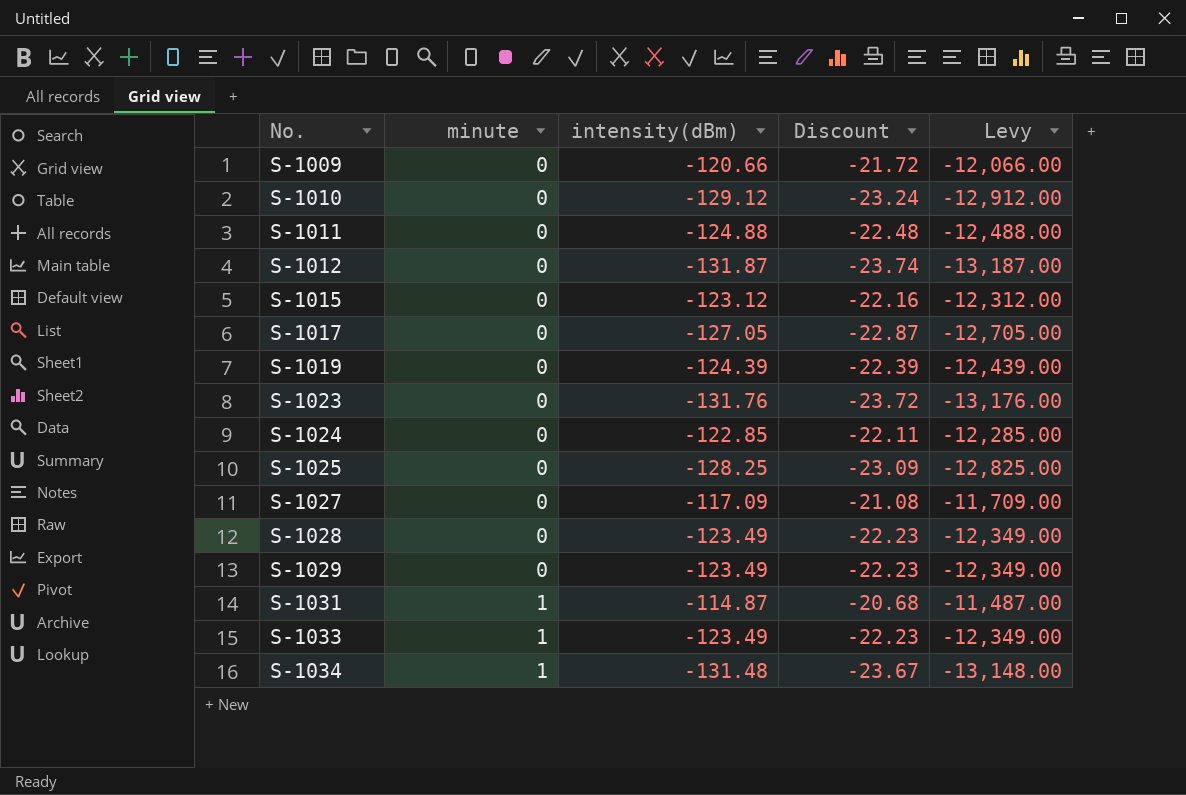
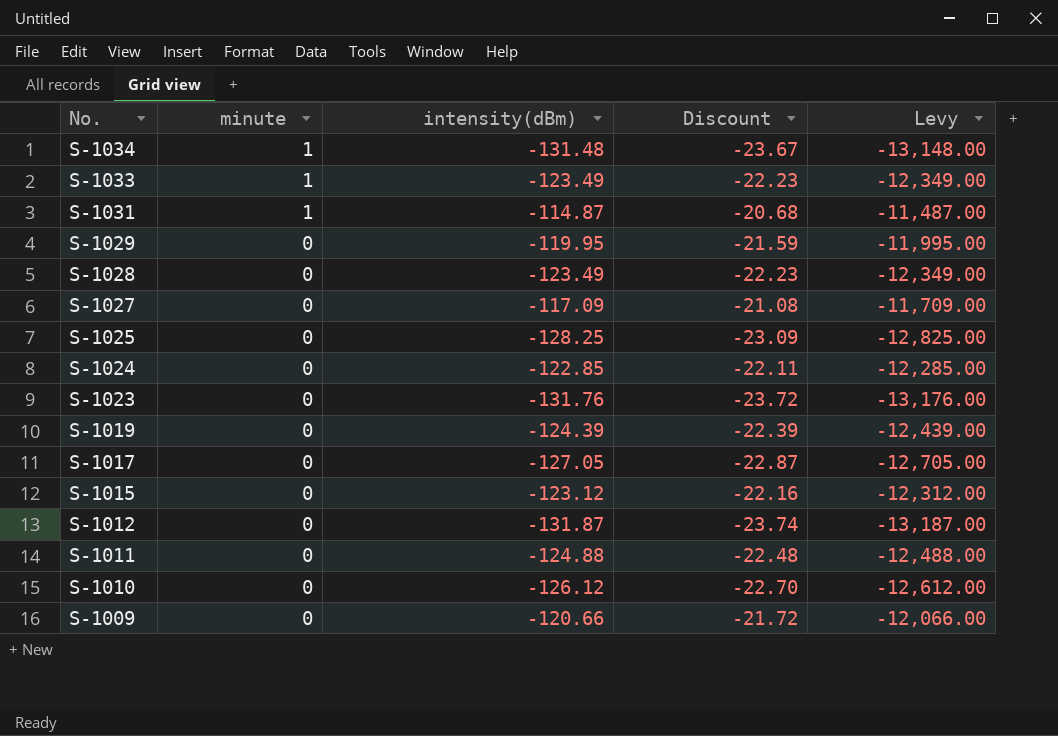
row order: No. ascending -> No. descending
S-1029 | intensity(dBm): -123.49 -> -119.95
S-1029 | Discount: -22.23 -> -21.59
S-1029 | Levy: -12,349.00 -> -11,995.00
S-1010 | intensity(dBm): -129.12 -> -126.12
S-1010 | Discount: -23.24 -> -22.70
S-1010 | Levy: -12,912.00 -> -12,612.00

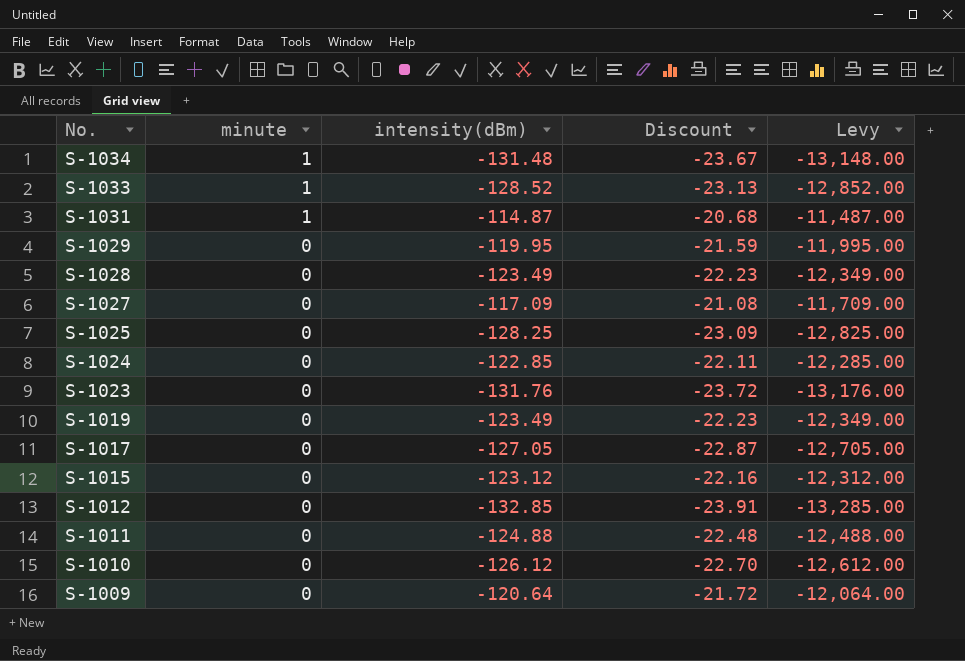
S-1033 | intensity(dBm): -123.49 -> -128.52
S-1033 | Discount: -22.23 -> -23.13
S-1033 | Levy: -12,349.00 -> -12,852.00
S-1019 | intensity(dBm): -124.39 -> -123.49
S-1019 | Discount: -22.39 -> -22.23
S-1019 | Levy: -12,439.00 -> -12,349.00
S-1012 | intensity(dBm): -131.87 -> -132.85
S-1012 | Discount: -23.74 -> -23.91
S-1012 | Levy: -13,187.00 -> -13,285.00
S-1009 | intensity(dBm): -120.66 -> -120.64
S-1009 | Levy: -12,066.00 -> -12,064.00

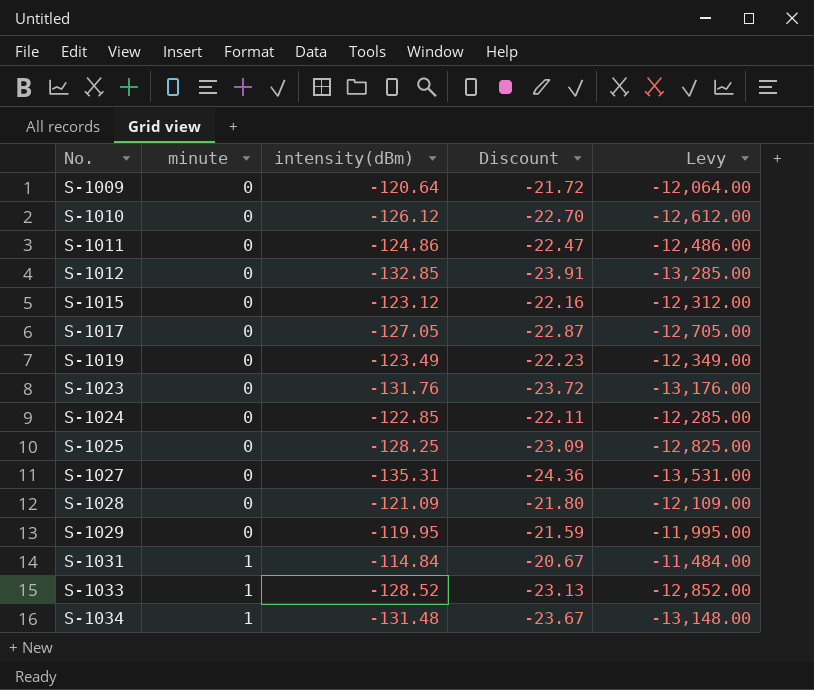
row order: No. descending -> No. ascending
S-1011 | intensity(dBm): -124.88 -> -124.86
S-1011 | Discount: -22.48 -> -22.47
S-1011 | Levy: -12,488.00 -> -12,486.00
S-1027 | intensity(dBm): -117.09 -> -135.31
S-1027 | Discount: -21.08 -> -24.36
S-1027 | Levy: -11,709.00 -> -13,531.00
S-1028 | intensity(dBm): -123.49 -> -121.09
S-1028 | Discount: -22.23 -> -21.80
S-1028 | Levy: -12,349.00 -> -12,109.00
S-1031 | intensity(dBm): -114.87 -> -114.84
S-1031 | Discount: -20.68 -> -20.67
S-1031 | Levy: -11,487.00 -> -11,484.00

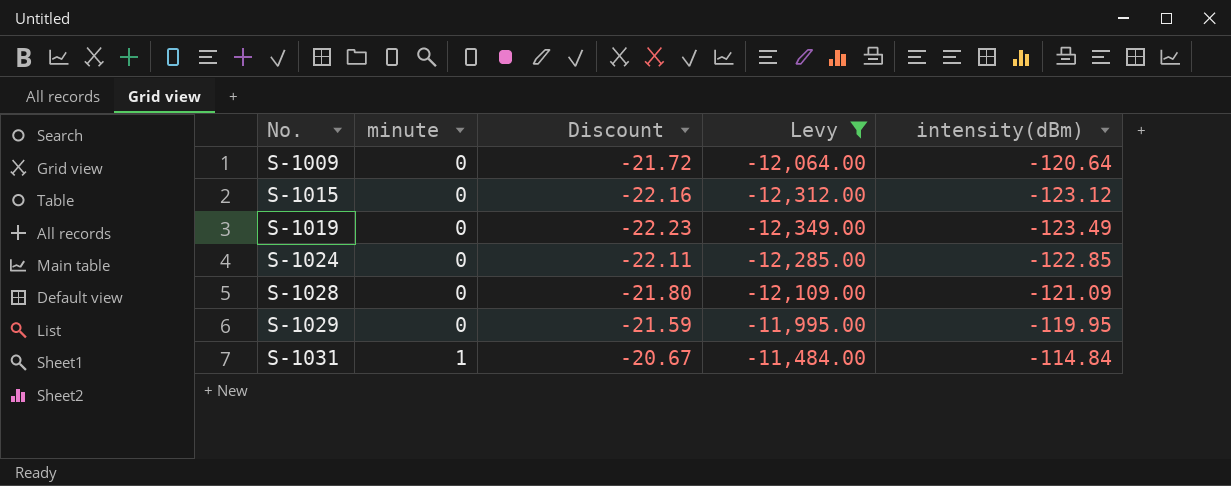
filter: none -> Levy >= -12,349.00
column intensity(dBm) | position: 3 -> 5

